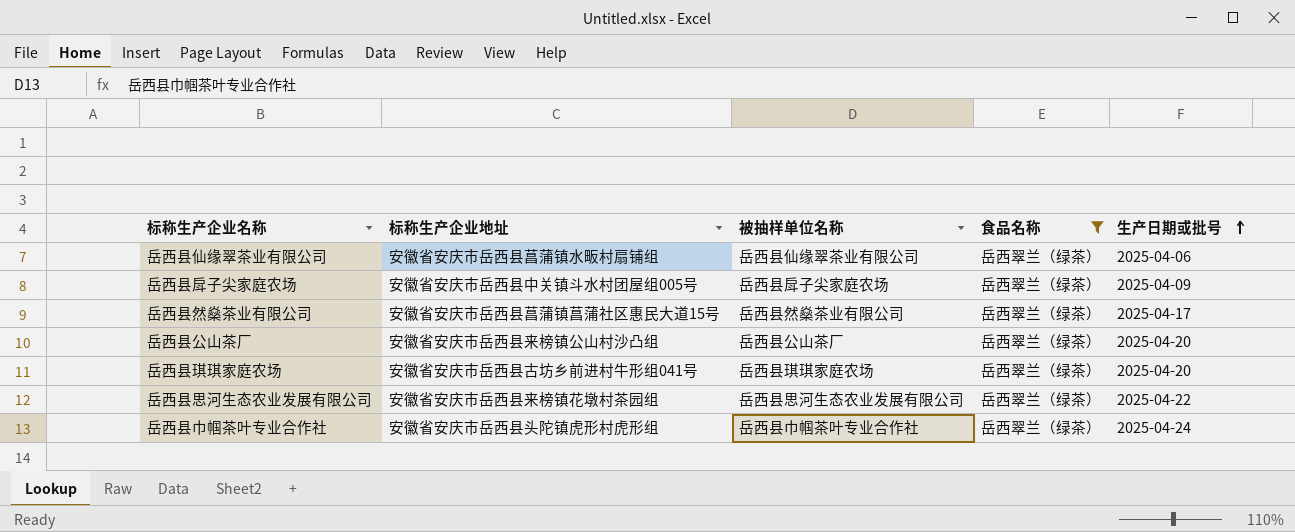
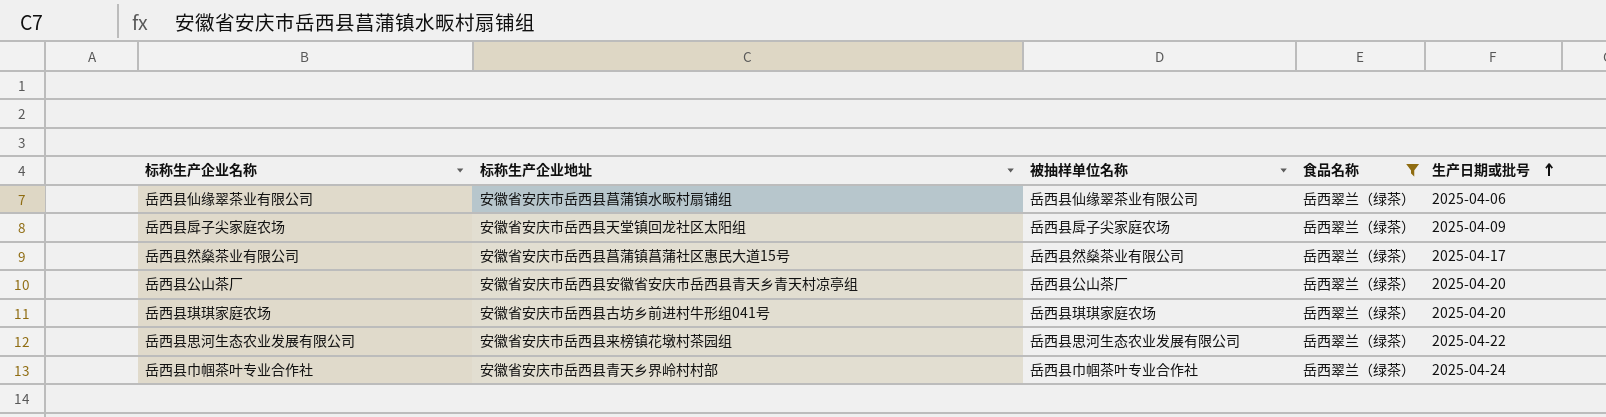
岳西县戽子尖家庭农场 | 标称生产企业地址: 安徽省安庆市岳西县中关镇斗水村团屋组005号 -> 安徽省安庆市岳西县天堂镇回龙社区太阳组
岳西县公山茶厂 | 标称生产企业地址: 安徽省安庆市岳西县来榜镇公山村沙凸组 -> 安徽省安庆市岳西县安徽省安庆市岳西县青天乡青天村凉亭组
岳西县巾帼茶叶专业合作社 | 标称生产企业地址: 安徽省安庆市岳西县头陀镇虎形村虎形组 -> 安徽省安庆市岳西县青天乡界岭村村部

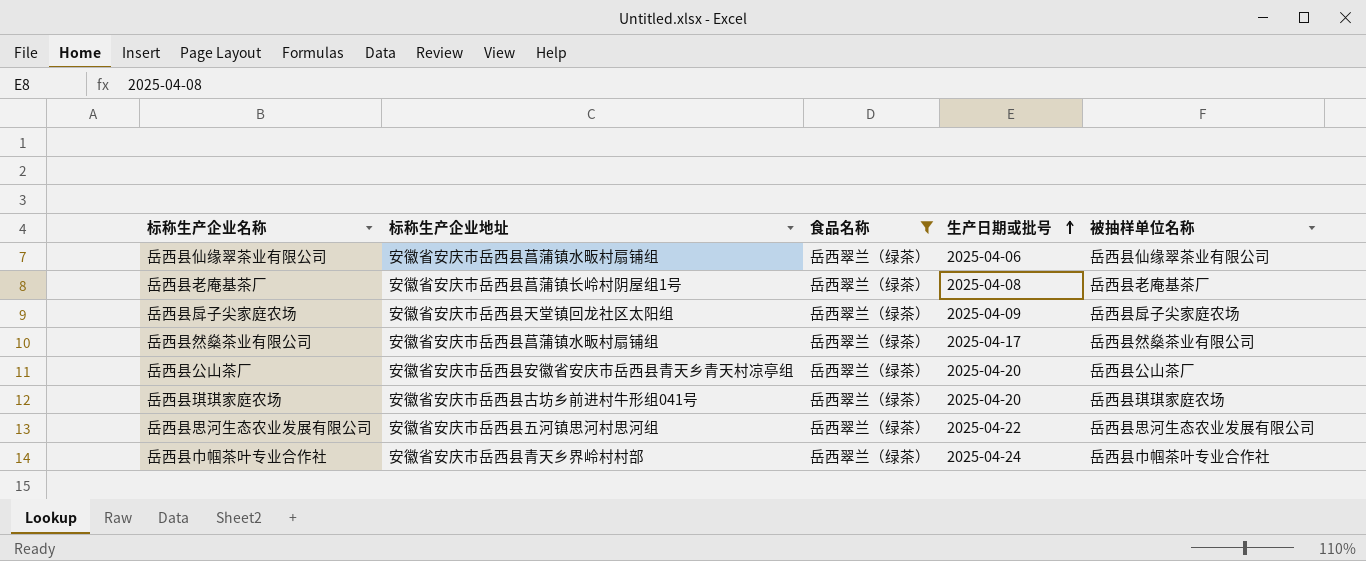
column 被抽样单位名称 | position: 3 -> 5
row 岳西县老庵基茶厂: none -> 安徽省安庆市岳西县菖蒲镇长岭村阴屋组1号 | 岳西翠兰（绿茶） | 2025-04-08 | 岳西县老庵基茶厂
岳西县然燊茶业有限公司 | 标称生产企业地址: 安徽省安庆市岳西县菖蒲镇菖蒲社区惠民大道15号 -> 安徽省安庆市岳西县菖蒲镇水畈村扇铺组
岳西县思河生态农业发展有限公司 | 标称生产企业地址: 安徽省安庆市岳西县来榜镇花墩村茶园组 -> 安徽省安庆市岳西县五河镇思河村思河组

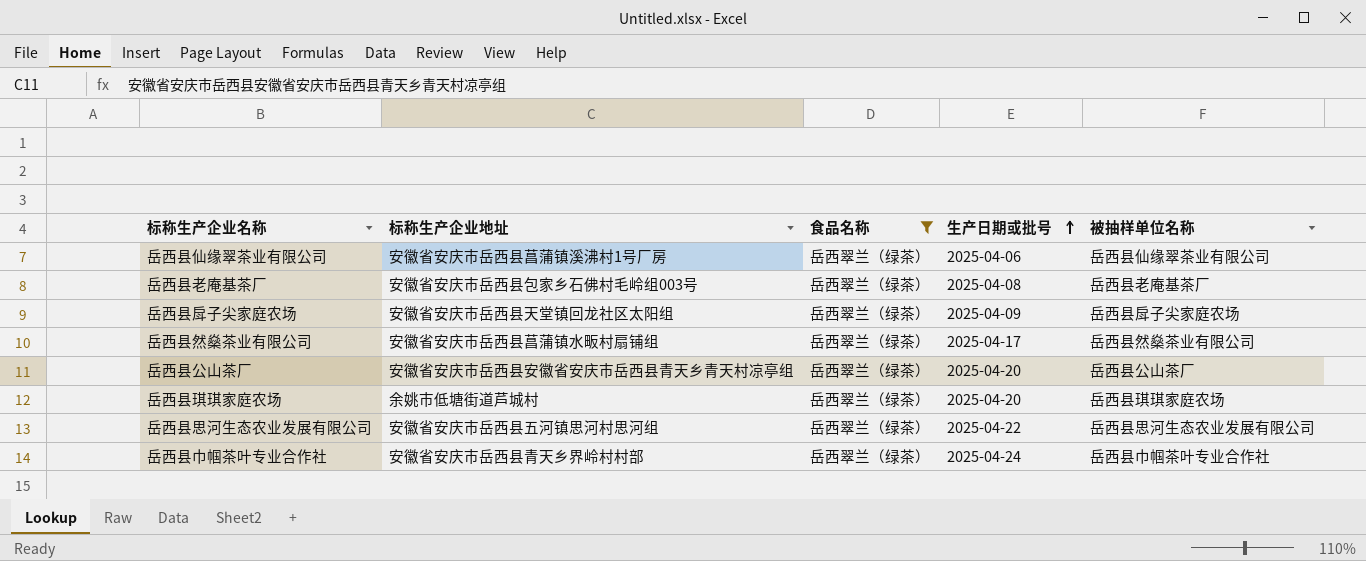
岳西县仙缘翠茶业有限公司 | 标称生产企业地址: 安徽省安庆市岳西县菖蒲镇水畈村扇铺组 -> 安徽省安庆市岳西县菖蒲镇溪沸村1号厂房
岳西县老庵基茶厂 | 标称生产企业地址: 安徽省安庆市岳西县菖蒲镇长岭村阴屋组1号 -> 安徽省安庆市岳西县包家乡石佛村毛岭组003号
岳西县琪琪家庭农场 | 标称生产企业地址: 安徽省安庆市岳西县古坊乡前进村牛形组041号 -> 余姚市低塘街道芦城村

